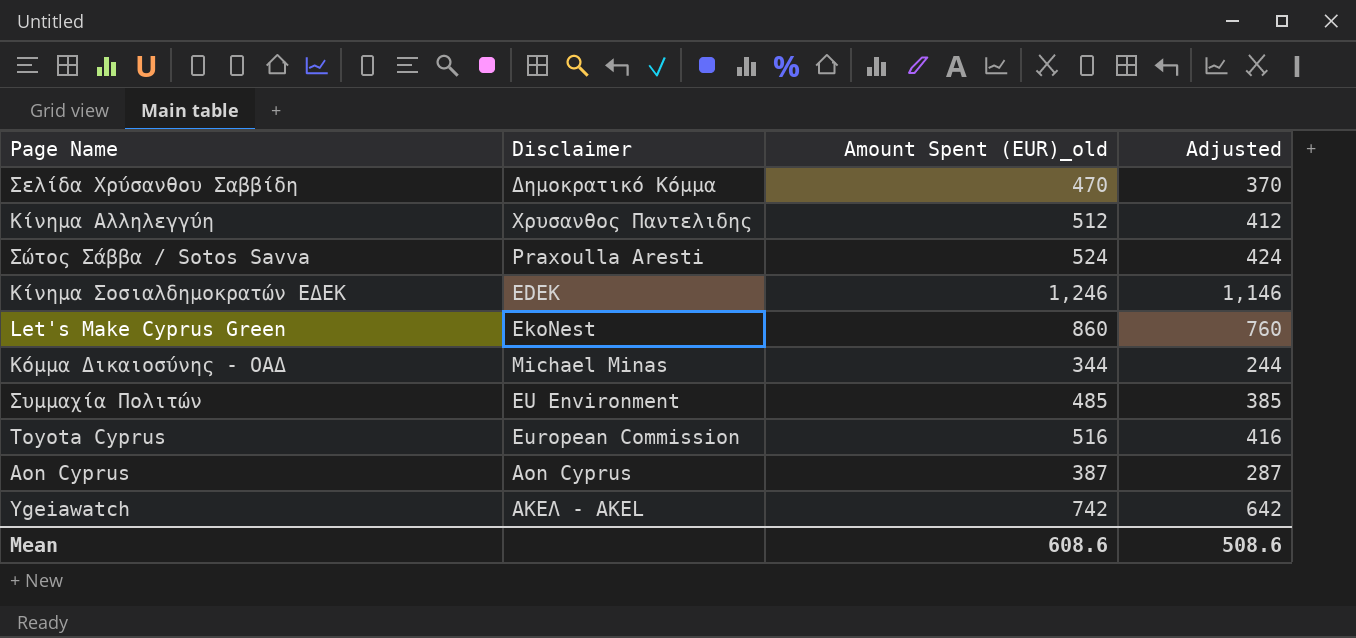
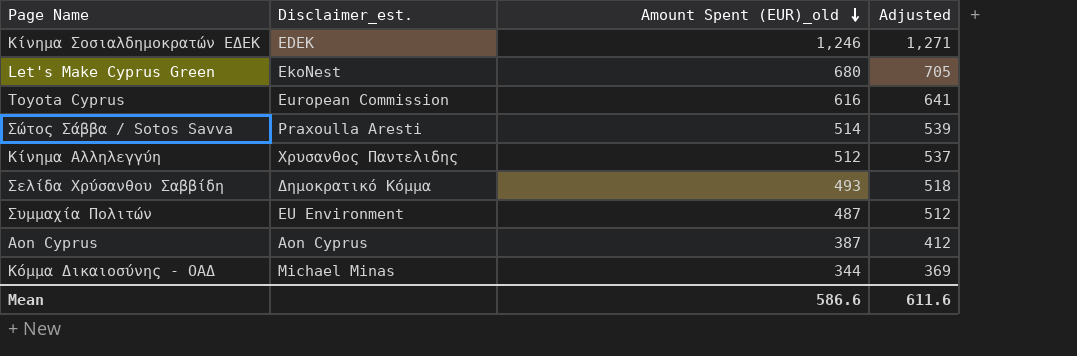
row order: none -> Amount Spent (EUR)_old descending
column name: Disclaimer -> Disclaimer_est.
column Adjusted | formula: [Amount Spent (EUR)_old] - 100 -> [Amount Spent (EUR)_old] + 25
row Ygeiawatch: ΑΚΕΛ - AKEL | 742 | 642 -> none
Let's Make Cyprus Green | Amount Spent (EUR)_old: 860 -> 680
Toyota Cyprus | Amount Spent (EUR)_old: 516 -> 616
Σώτος Σάββα / Sotos Savva | Amount Spent (EUR)_old: 524 -> 514
Σελίδα Χρύσανθου Σαββίδη | Amount Spent (EUR)_old: 470 -> 493
Συμμαχία Πολιτών | Amount Spent (EUR)_old: 485 -> 487
Mean | Amount Spent (EUR)_old: 608.6 -> 586.6
Mean | Adjusted: 508.6 -> 611.6

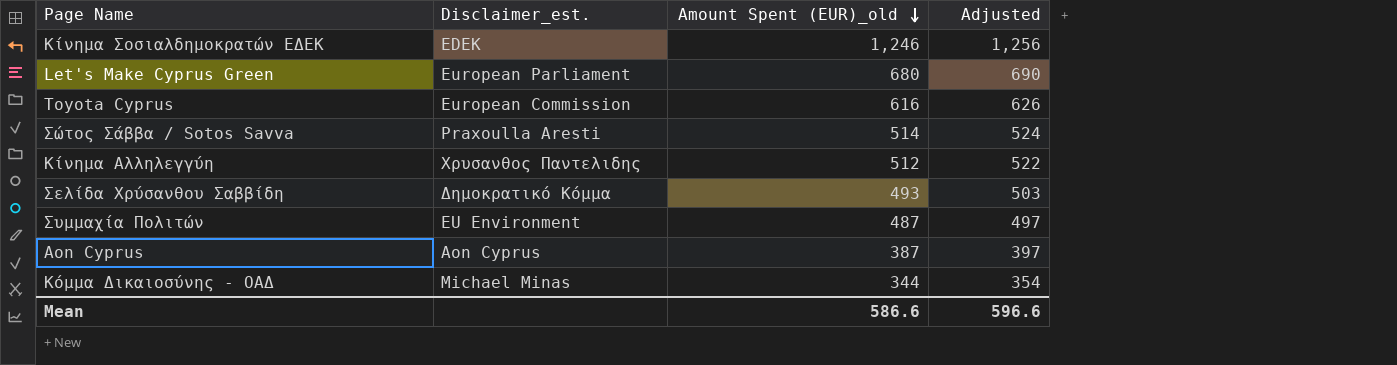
column Adjusted | formula: [Amount Spent (EUR)_old] + 25 -> [Amount Spent (EUR)_old] + 10
Let's Make Cyprus Green | Disclaimer_est.: EkoNest -> European Parliament
Mean | Adjusted: 611.6 -> 596.6

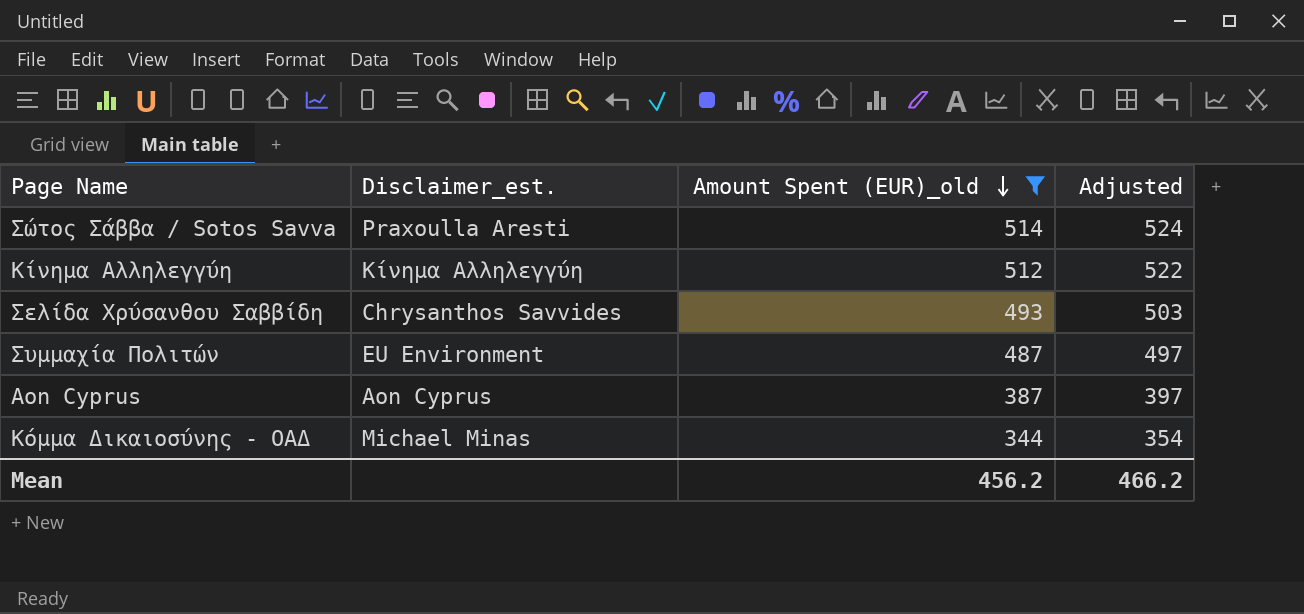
filter: none -> Amount Spent (EUR)_old <= 514
Κίνημα Αλληλεγγύη | Disclaimer_est.: Χρυσανθος Παντελιδης -> Κίνημα Αλληλεγγύη
Σελίδα Χρύσανθου Σαββίδη | Disclaimer_est.: Δημοκρατικό Κόμμα -> Chrysanthos Savvides
Mean | Amount Spent (EUR)_old: 586.6 -> 456.2
Mean | Adjusted: 596.6 -> 466.2

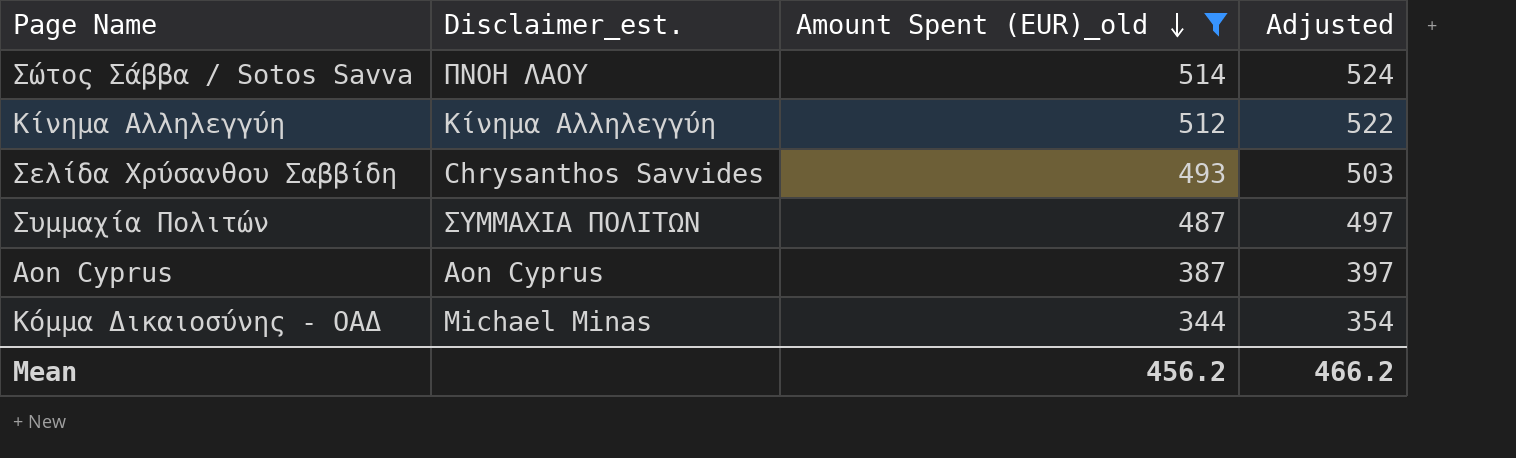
Σώτος Σάββα / Sotos Savva | Disclaimer_est.: Praxoulla Aresti -> ΠΝΟΗ ΛΑΟY
Συμμαχία Πολιτών | Disclaimer_est.: EU Environment -> ΣΥΜΜΑΧΙΑ ΠΟΛΙΤΩΝ

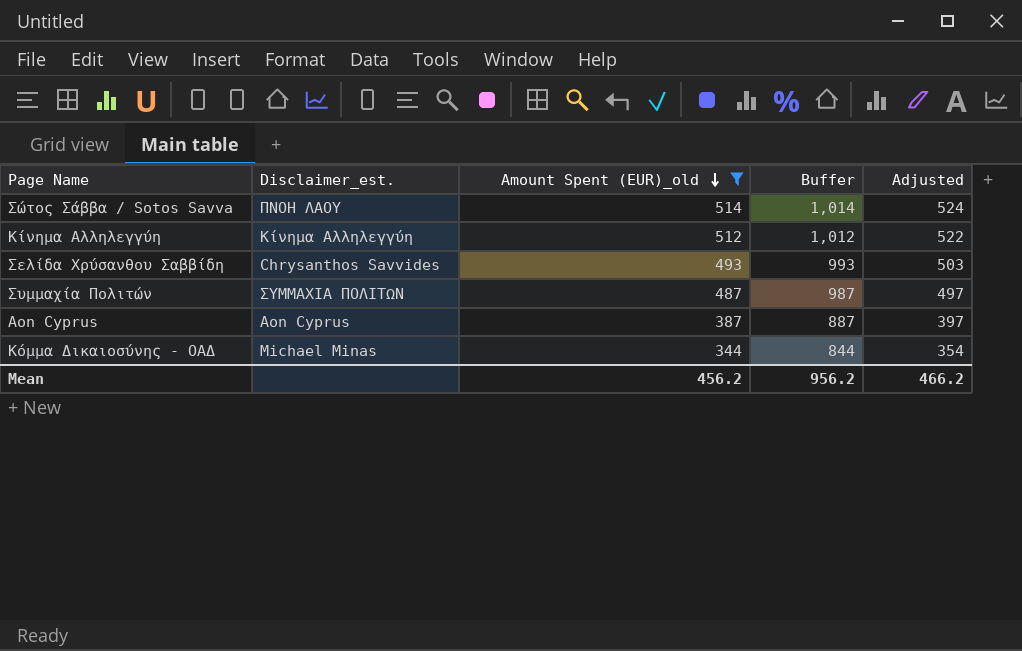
column Buffer | formula: none -> [Amount Spent (EUR)_old] + 500

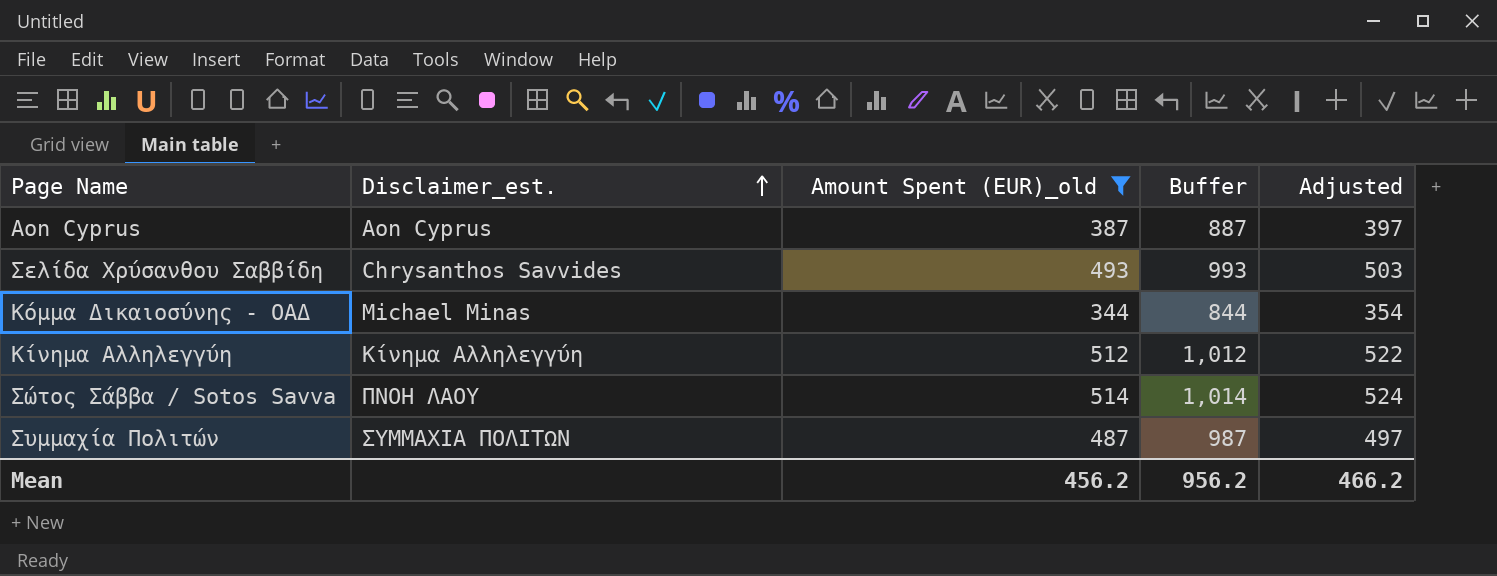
row order: Amount Spent (EUR)_old descending -> Disclaimer_est. ascending

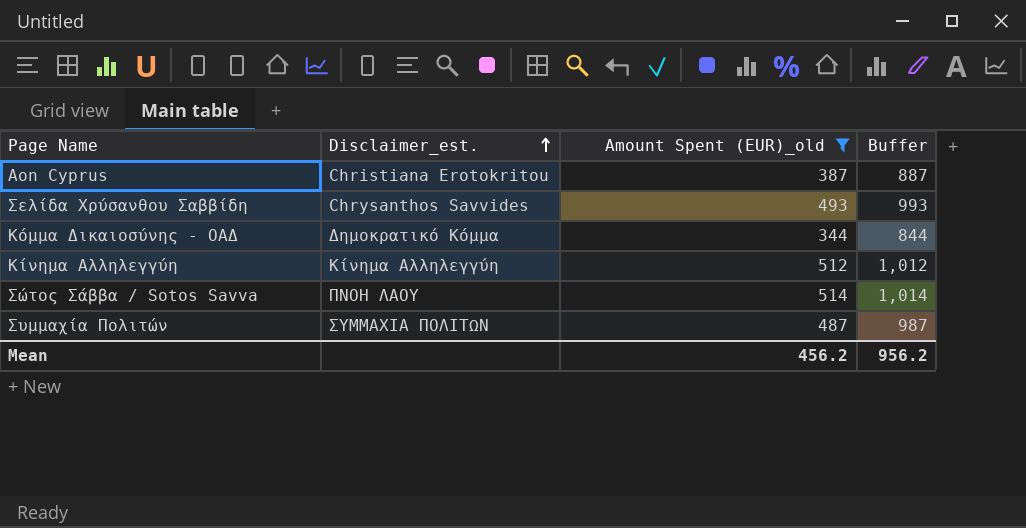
column Adjusted | formula: [Amount Spent (EUR)_old] + 10 -> none
Aon Cyprus | Disclaimer_est.: Aon Cyprus -> Christiana Erotokritou
Κόμμα Δικαιοσύνης - ΟΑΔ | Disclaimer_est.: Michael Minas -> Δημοκρατικό Κόμμα

